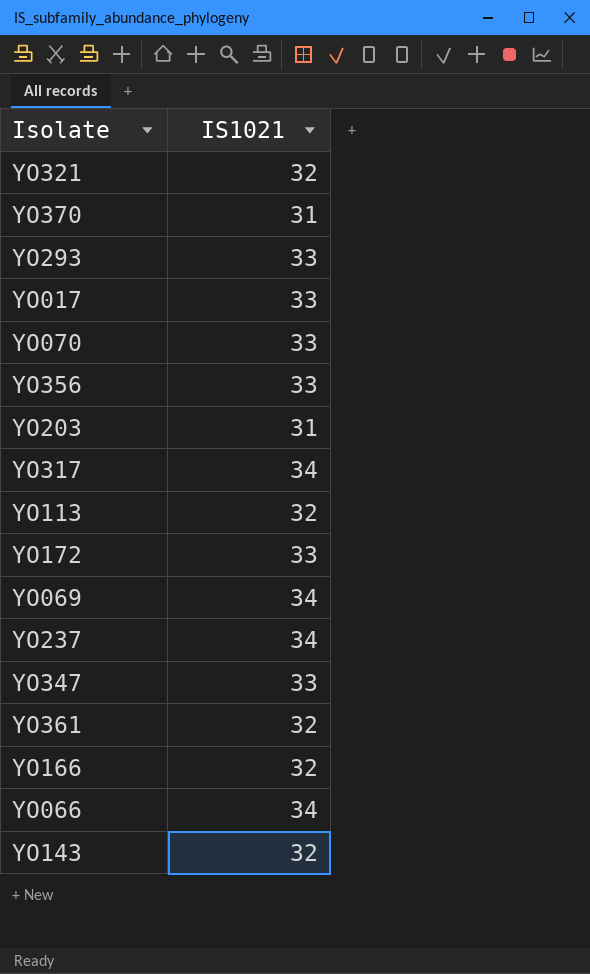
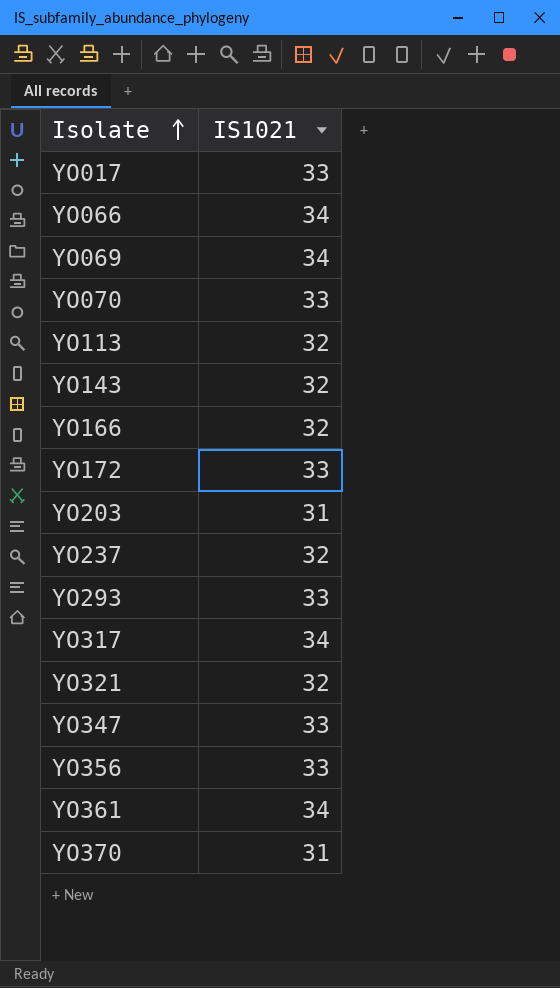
row order: none -> Isolate ascending
YO237 | IS1021: 34 -> 32
YO361 | IS1021: 32 -> 34

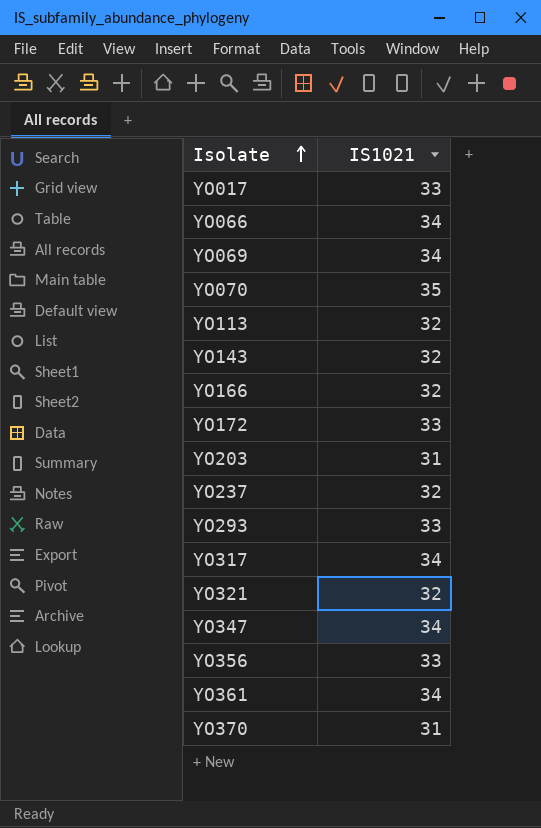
YO070 | IS1021: 33 -> 35
YO347 | IS1021: 33 -> 34

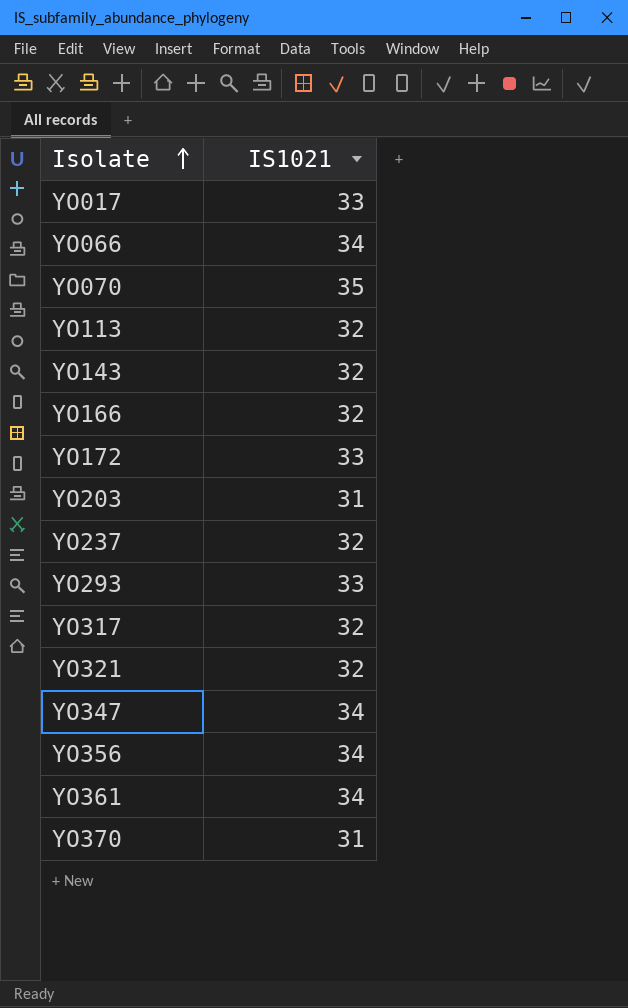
row YO069: 34 -> none
YO317 | IS1021: 34 -> 32
YO356 | IS1021: 33 -> 34

